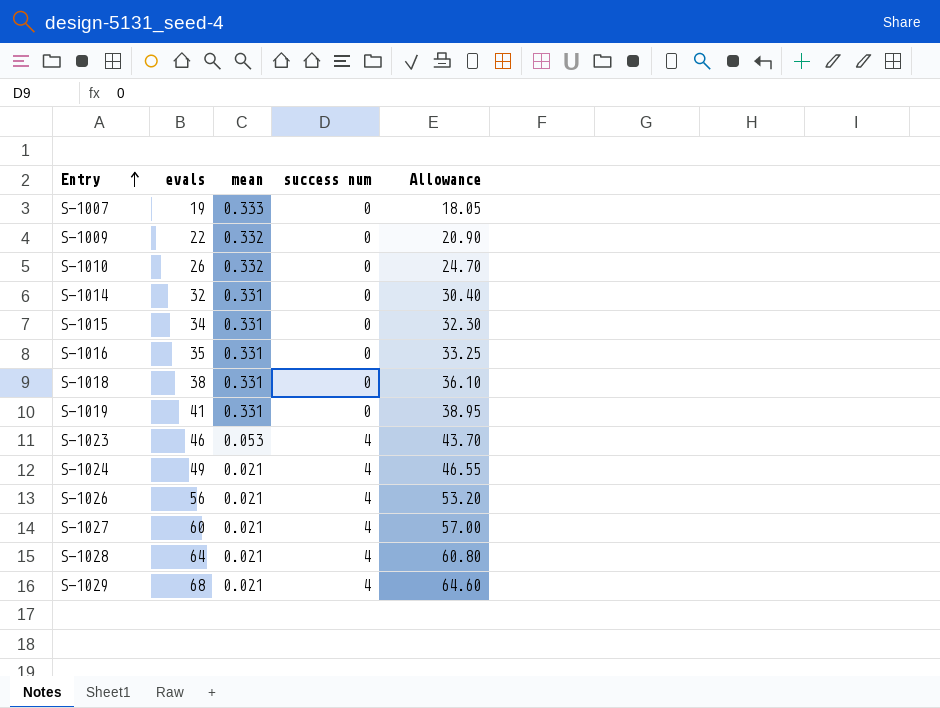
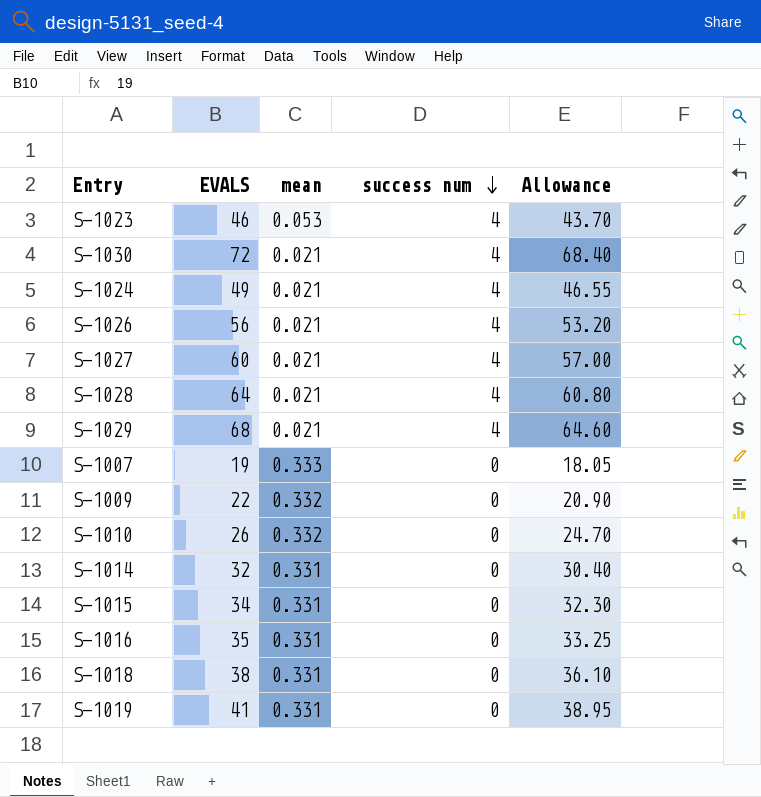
row order: Entry ascending -> success num descending
column name: evals -> EVALS
row S-1030: none -> 72 | 0.021 | 4 | 68.40

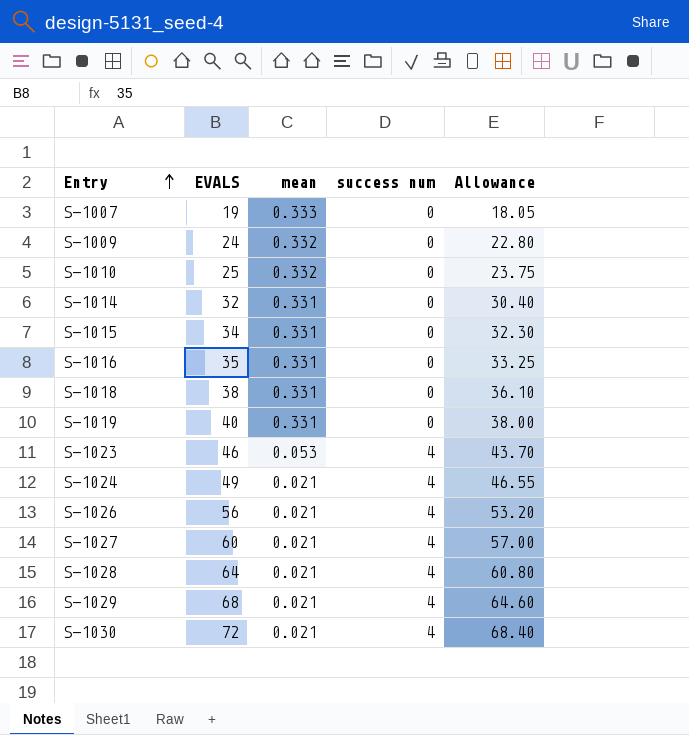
row order: success num descending -> Entry ascending
S-1009 | EVALS: 22 -> 24
S-1009 | Allowance: 20.90 -> 22.80
S-1010 | EVALS: 26 -> 25
S-1010 | Allowance: 24.70 -> 23.75
S-1019 | EVALS: 41 -> 40
S-1019 | Allowance: 38.95 -> 38.00

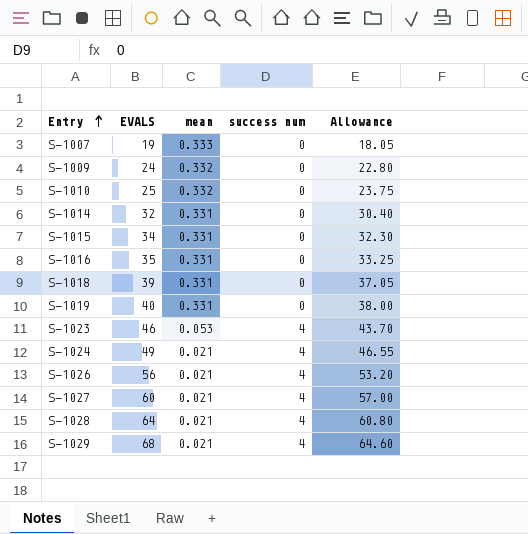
row S-1030: 72 | 0.021 | 4 | 68.40 -> none
S-1018 | EVALS: 38 -> 39
S-1018 | Allowance: 36.10 -> 37.05

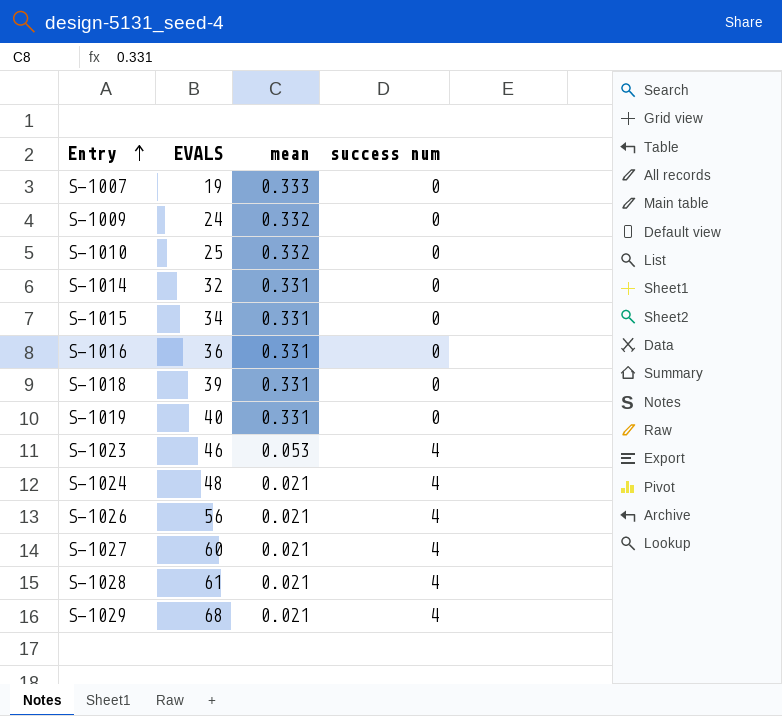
column Allowance | formula: [EVALS] * 0.95 -> none
S-1016 | EVALS: 35 -> 36
S-1024 | EVALS: 49 -> 48
S-1028 | EVALS: 64 -> 61

